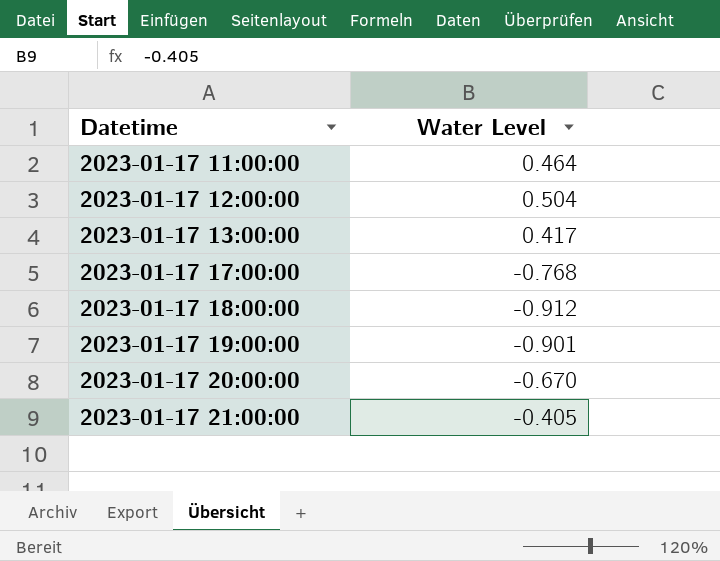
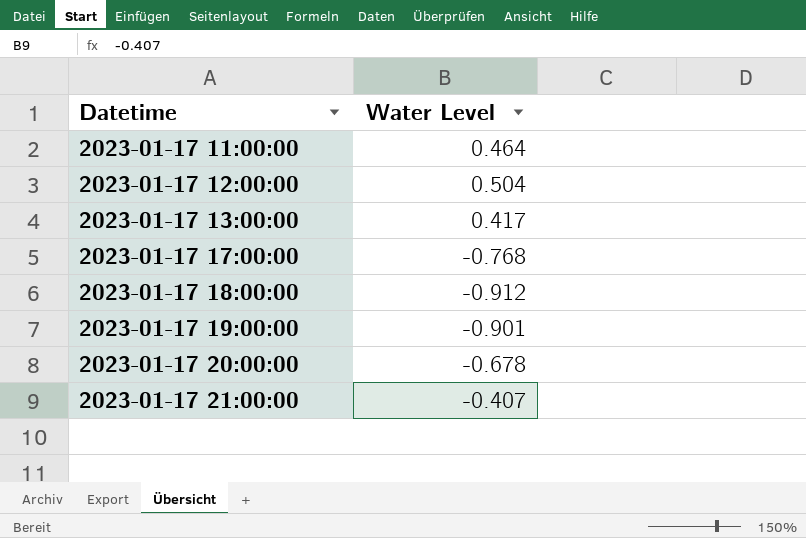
2023-01-17 20:00:00 | Water Level: -0.670 -> -0.678
2023-01-17 21:00:00 | Water Level: -0.405 -> -0.407

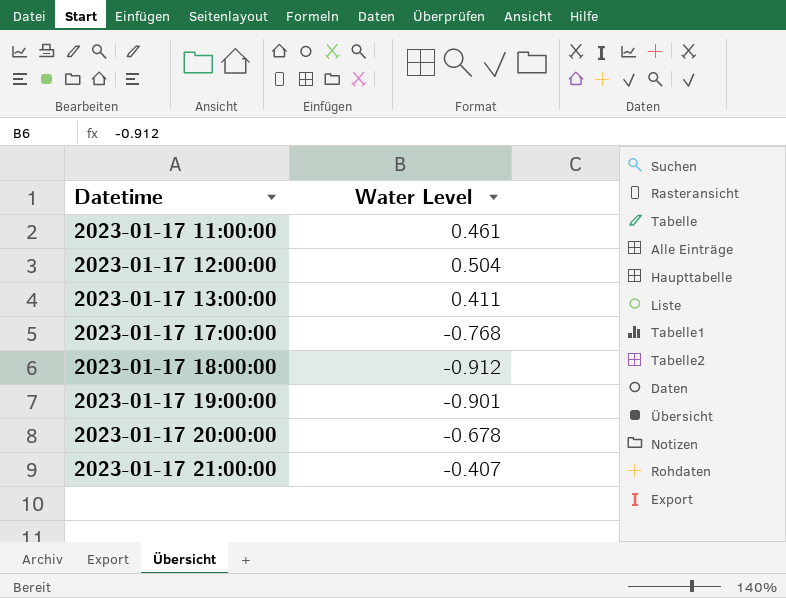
2023-01-17 11:00:00 | Water Level: 0.464 -> 0.461
2023-01-17 13:00:00 | Water Level: 0.417 -> 0.411

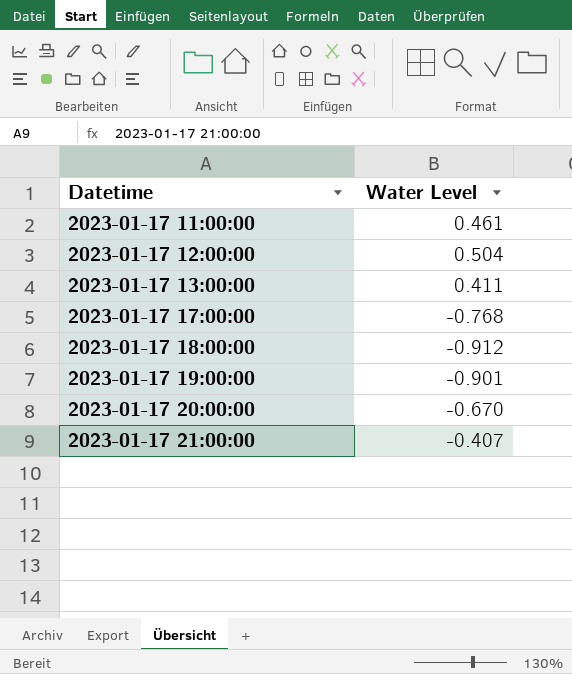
2023-01-17 20:00:00 | Water Level: -0.678 -> -0.670

